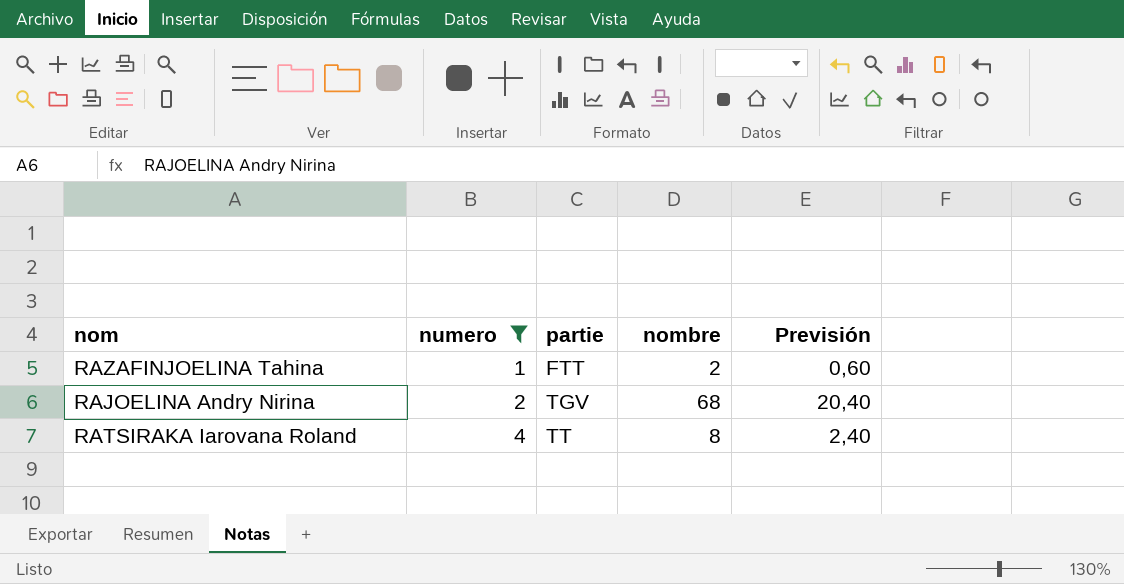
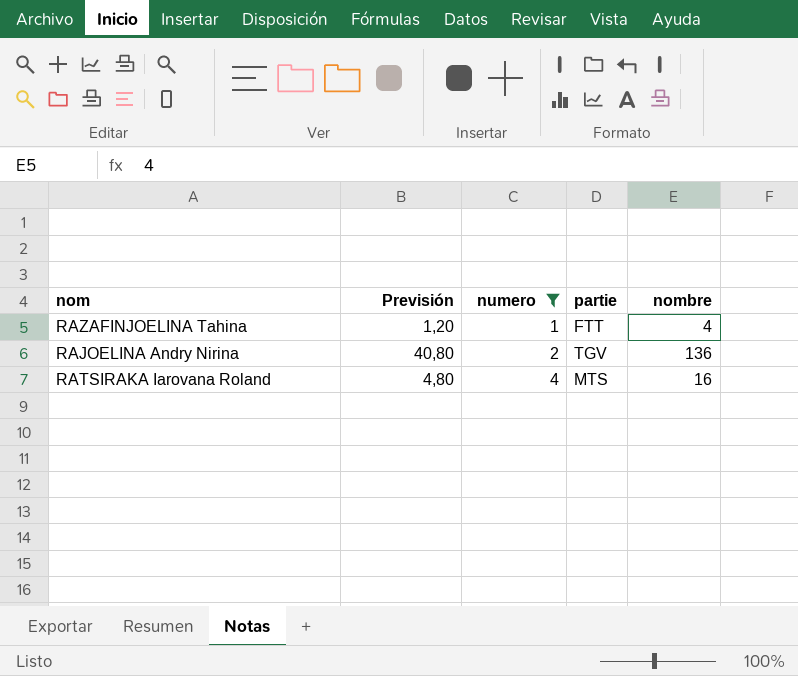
column Previsión | position: 5 -> 2
RAZAFINJOELINA Tahina | Previsión: 0,60 -> 1,20
RAZAFINJOELINA Tahina | nombre: 2 -> 4
RAJOELINA Andry Nirina | Previsión: 20,40 -> 40,80
RAJOELINA Andry Nirina | nombre: 68 -> 136
RATSIRAKA Iarovana Roland | Previsión: 2,40 -> 4,80
RATSIRAKA Iarovana Roland | partie: TT -> MTS
RATSIRAKA Iarovana Roland | nombre: 8 -> 16

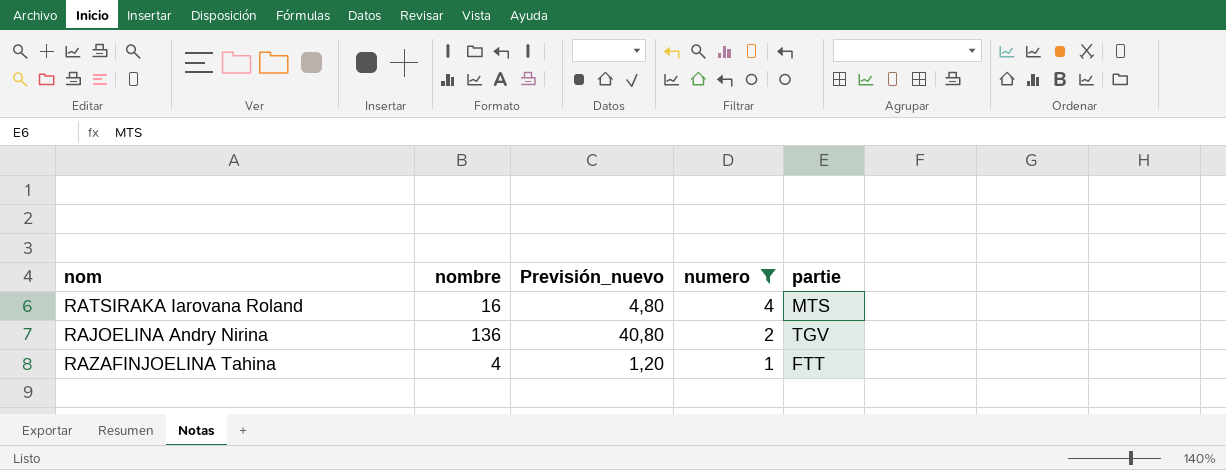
row order: numero ascending -> numero descending
column nombre | position: 5 -> 2
column name: Previsión -> Previsión_nuevo

